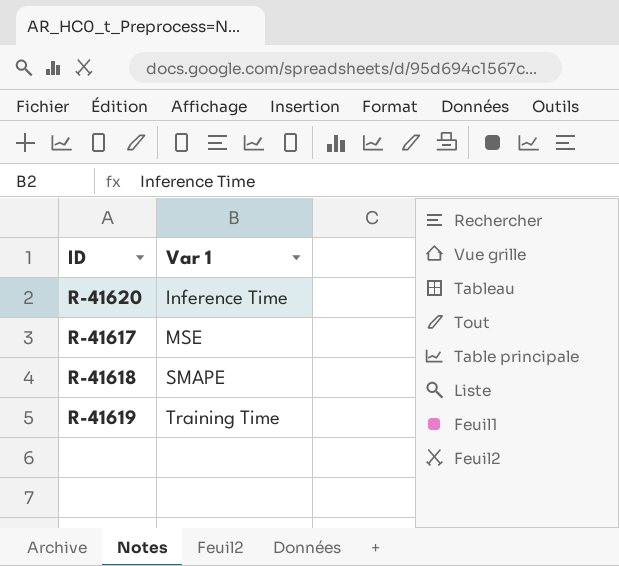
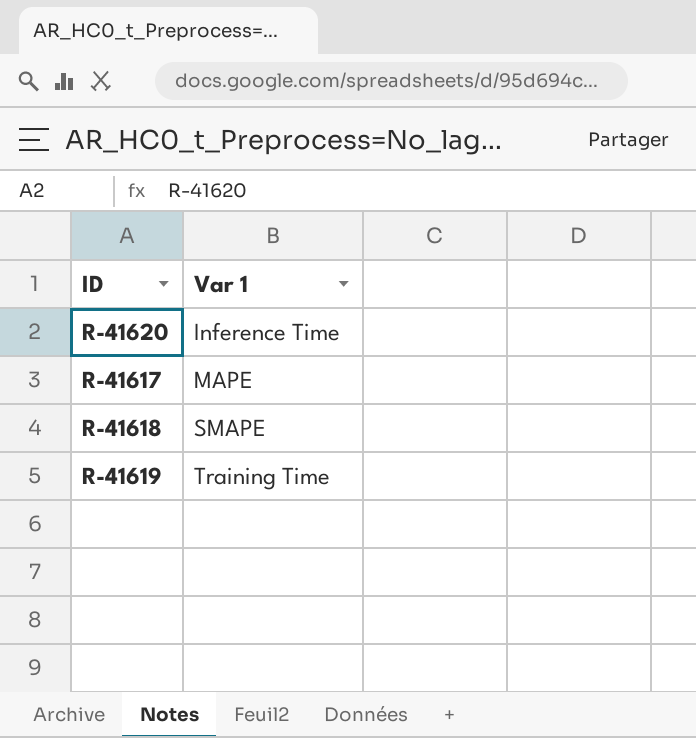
R-41617 | Var 1: MSE -> MAPE

